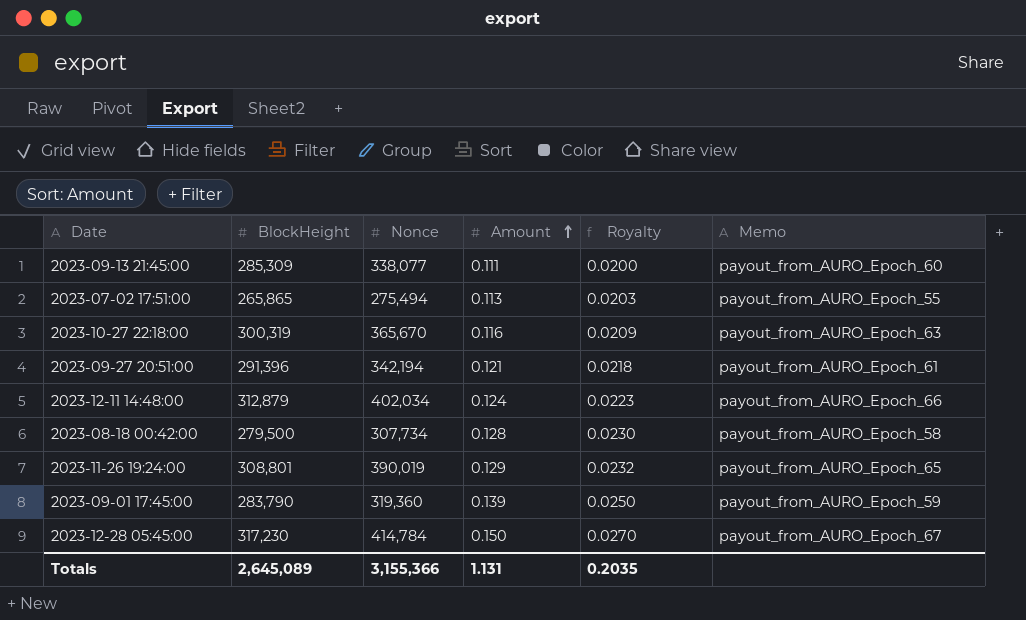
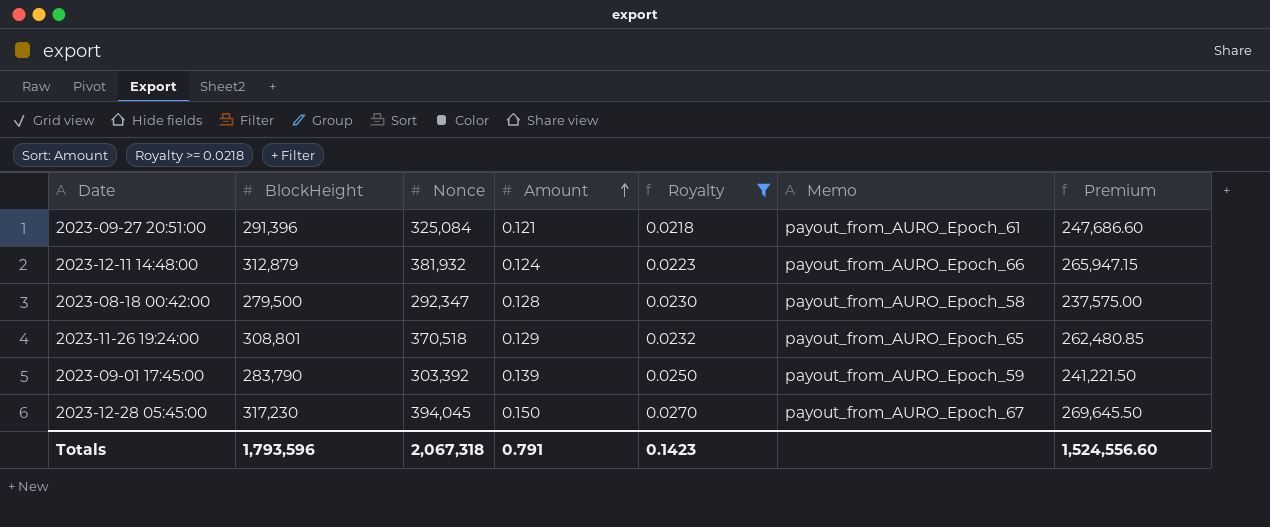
filter: none -> Royalty >= 0.0218
column Premium | formula: none -> [BlockHeight] * 0.85
2023-09-27 20:51:00 | Nonce: 342,194 -> 325,084
2023-12-11 14:48:00 | Nonce: 402,034 -> 381,932
2023-08-18 00:42:00 | Nonce: 307,734 -> 292,347
2023-11-26 19:24:00 | Nonce: 390,019 -> 370,518
2023-09-01 17:45:00 | Nonce: 319,360 -> 303,392
2023-12-28 05:45:00 | Nonce: 414,784 -> 394,045
Totals | BlockHeight: 2,645,089 -> 1,793,596
Totals | Nonce: 3,155,366 -> 2,067,318
Totals | Amount: 1.131 -> 0.791
Totals | Royalty: 0.2035 -> 0.1423

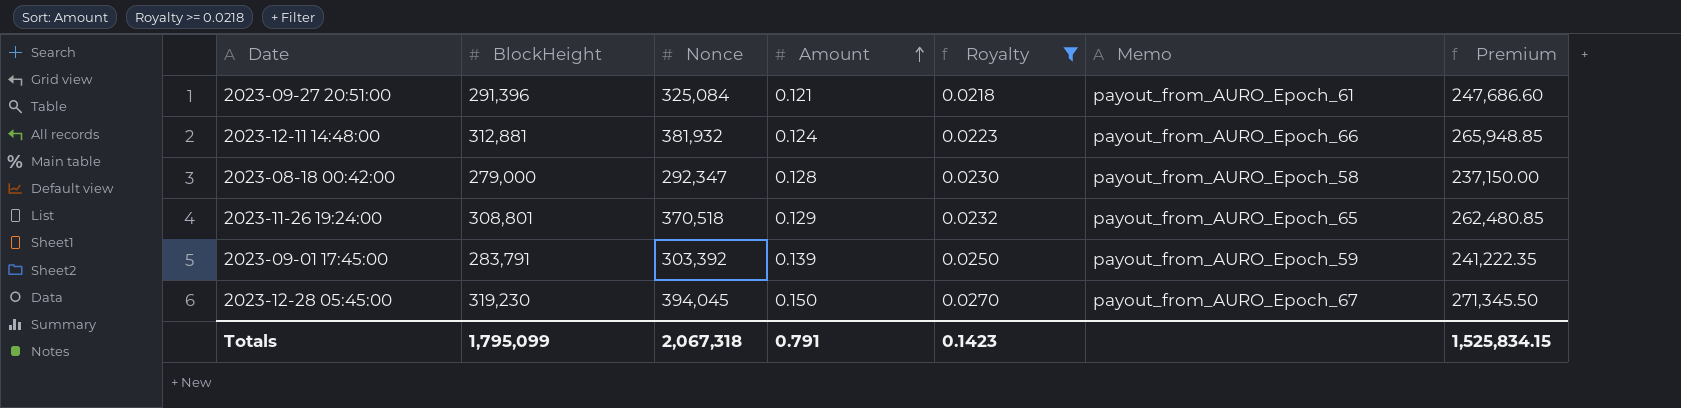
2023-12-11 14:48:00 | BlockHeight: 312,879 -> 312,881
2023-12-11 14:48:00 | Premium: 265,947.15 -> 265,948.85
2023-08-18 00:42:00 | BlockHeight: 279,500 -> 279,000
2023-08-18 00:42:00 | Premium: 237,575.00 -> 237,150.00
2023-09-01 17:45:00 | BlockHeight: 283,790 -> 283,791
2023-09-01 17:45:00 | Premium: 241,221.50 -> 241,222.35
2023-12-28 05:45:00 | BlockHeight: 317,230 -> 319,230
2023-12-28 05:45:00 | Premium: 269,645.50 -> 271,345.50
Totals | BlockHeight: 1,793,596 -> 1,795,099
Totals | Premium: 1,524,556.60 -> 1,525,834.15

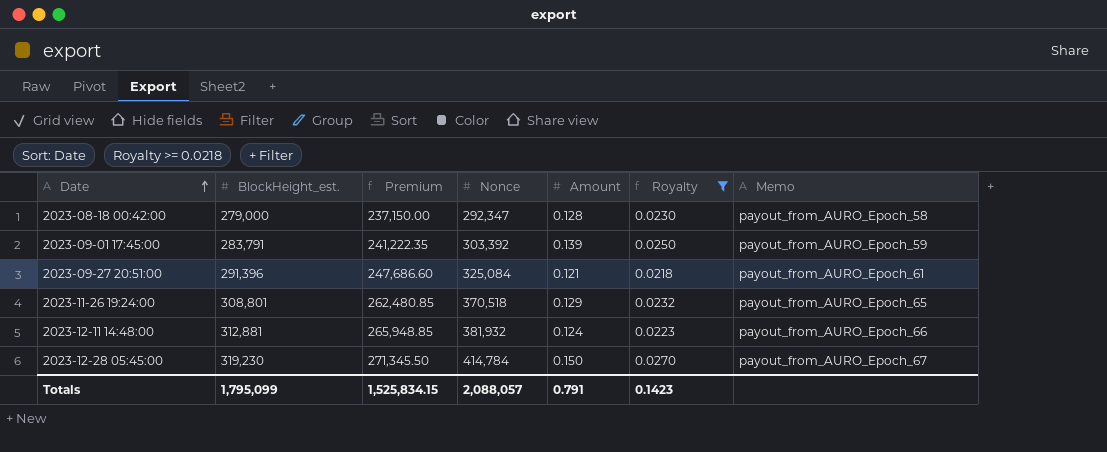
row order: Amount ascending -> Date ascending
column name: BlockHeight -> BlockHeight_est.
column Premium | position: 7 -> 3
2023-12-28 05:45:00 | Nonce: 394,045 -> 414,784
Totals | Nonce: 2,067,318 -> 2,088,057

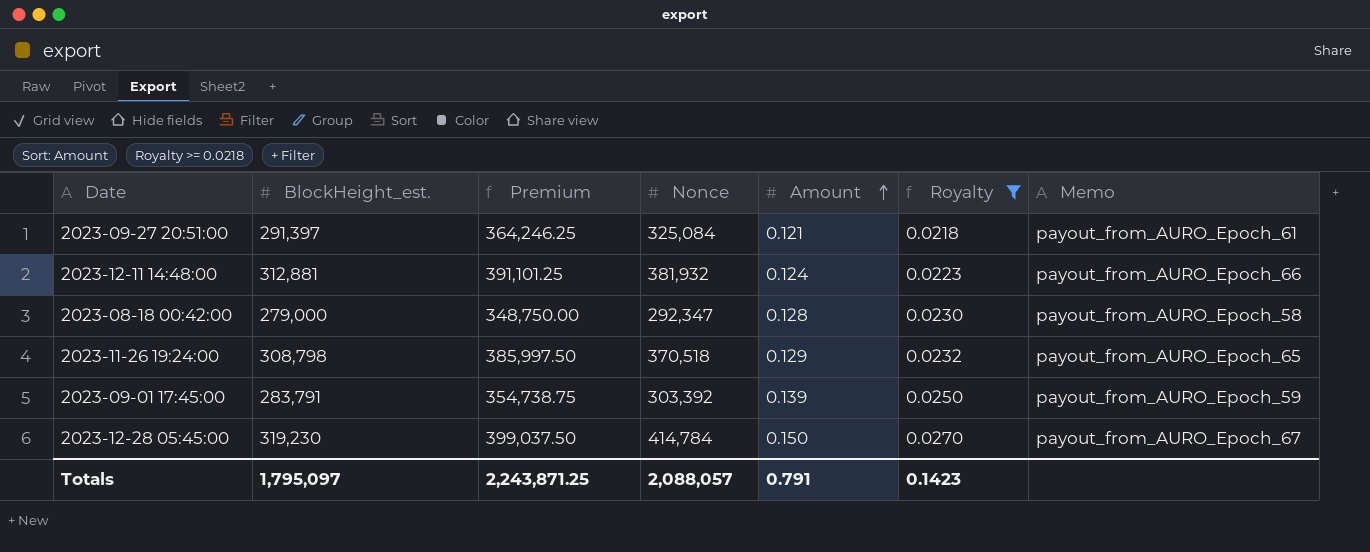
row order: Date ascending -> Amount ascending
column Premium | formula: [BlockHeight_est.] * 0.85 -> [BlockHeight_est.] * 1.25
2023-09-27 20:51:00 | BlockHeight_est.: 291,396 -> 291,397
2023-11-26 19:24:00 | BlockHeight_est.: 308,801 -> 308,798
Totals | BlockHeight_est.: 1,795,099 -> 1,795,097
Totals | Premium: 1,525,834.15 -> 2,243,871.25

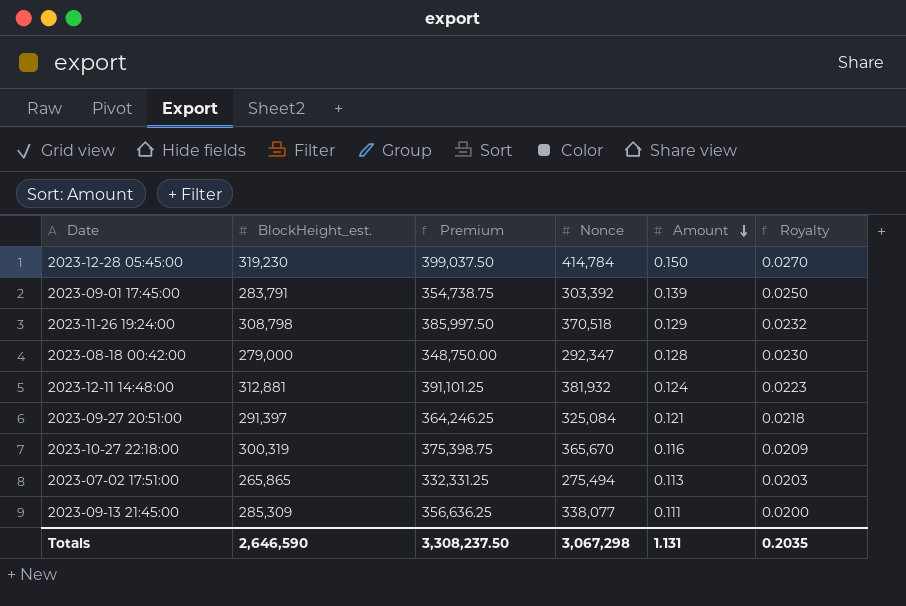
filter: Royalty >= 0.0218 -> none
row order: Amount ascending -> Amount descending
column Memo | position: 7 -> none
Totals | BlockHeight_est.: 1,795,097 -> 2,646,590
Totals | Premium: 2,243,871.25 -> 3,308,237.50
Totals | Nonce: 2,088,057 -> 3,067,298
Totals | Amount: 0.791 -> 1.131
Totals | Royalty: 0.1423 -> 0.2035

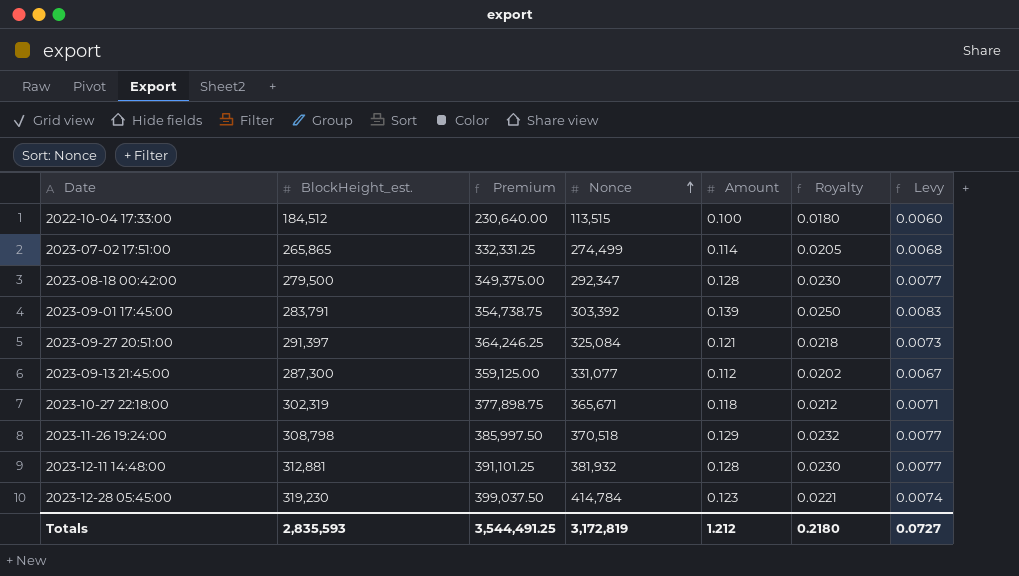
row order: Amount descending -> Nonce ascending
column Levy | formula: none -> [Amount] * 0.06
row 2022-10-04 17:33:00: none -> 184,512 | 230,640.00 | 113,515 | 0.100 | 0.0180 | 0.0060
2023-07-02 17:51:00 | Nonce: 275,494 -> 274,499
2023-07-02 17:51:00 | Amount: 0.113 -> 0.114
2023-07-02 17:51:00 | Royalty: 0.0203 -> 0.0205
2023-08-18 00:42:00 | BlockHeight_est.: 279,000 -> 279,500
2023-08-18 00:42:00 | Premium: 348,750.00 -> 349,375.00
2023-09-13 21:45:00 | BlockHeight_est.: 285,309 -> 287,300
2023-09-13 21:45:00 | Premium: 356,636.25 -> 359,125.00
2023-09-13 21:45:00 | Nonce: 338,077 -> 331,077
2023-09-13 21:45:00 | Amount: 0.111 -> 0.112
2023-09-13 21:45:00 | Royalty: 0.0200 -> 0.0202
2023-10-27 22:18:00 | BlockHeight_est.: 300,319 -> 302,319
2023-10-27 22:18:00 | Premium: 375,398.75 -> 377,898.75
2023-10-27 22:18:00 | Nonce: 365,670 -> 365,671
2023-10-27 22:18:00 | Amount: 0.116 -> 0.118
2023-10-27 22:18:00 | Royalty: 0.0209 -> 0.0212
2023-12-11 14:48:00 | Amount: 0.124 -> 0.128
2023-12-11 14:48:00 | Royalty: 0.0223 -> 0.0230
2023-12-28 05:45:00 | Amount: 0.150 -> 0.123
2023-12-28 05:45:00 | Royalty: 0.0270 -> 0.0221
Totals | BlockHeight_est.: 2,646,590 -> 2,835,593
Totals | Premium: 3,308,237.50 -> 3,544,491.25
Totals | Nonce: 3,067,298 -> 3,172,819
Totals | Amount: 1.131 -> 1.212
Totals | Royalty: 0.2035 -> 0.2180

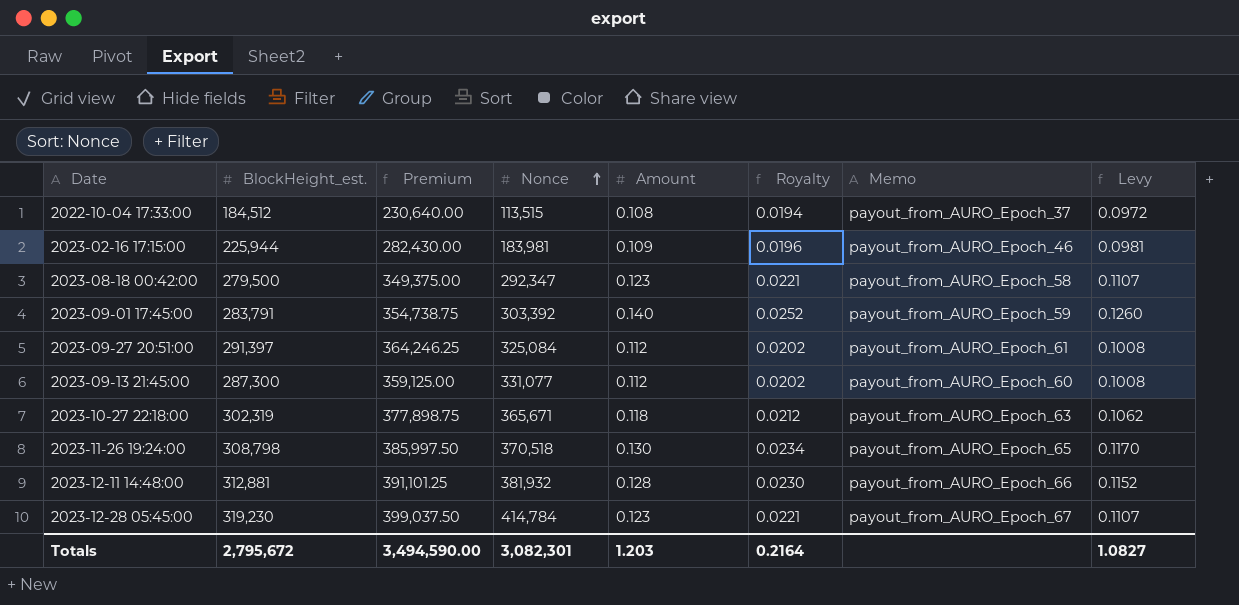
column Memo | position: none -> 7
column Levy | formula: [Amount] * 0.06 -> [Amount] * 0.9
row 2023-07-02 17:51:00: 265,865 | 332,331.25 | 274,499 | 0.114 | 0.0205 | 0.0068 -> none
2022-10-04 17:33:00 | Amount: 0.100 -> 0.108
2022-10-04 17:33:00 | Royalty: 0.0180 -> 0.0194
row 2023-02-16 17:15:00: none -> 225,944 | 282,430.00 | 183,981 | 0.109 | 0.0196 | payout_from_AURO_Epoch_46 | 0.0981
2023-08-18 00:42:00 | Amount: 0.128 -> 0.123
2023-08-18 00:42:00 | Royalty: 0.0230 -> 0.0221
2023-09-01 17:45:00 | Amount: 0.139 -> 0.140
2023-09-01 17:45:00 | Royalty: 0.0250 -> 0.0252
2023-09-27 20:51:00 | Amount: 0.121 -> 0.112
2023-09-27 20:51:00 | Royalty: 0.0218 -> 0.0202
2023-11-26 19:24:00 | Amount: 0.129 -> 0.130
2023-11-26 19:24:00 | Royalty: 0.0232 -> 0.0234
Totals | BlockHeight_est.: 2,835,593 -> 2,795,672
Totals | Premium: 3,544,491.25 -> 3,494,590.00
Totals | Nonce: 3,172,819 -> 3,082,301
Totals | Amount: 1.212 -> 1.203
Totals | Royalty: 0.2180 -> 0.2164
Totals | Levy: 0.0727 -> 1.0827

